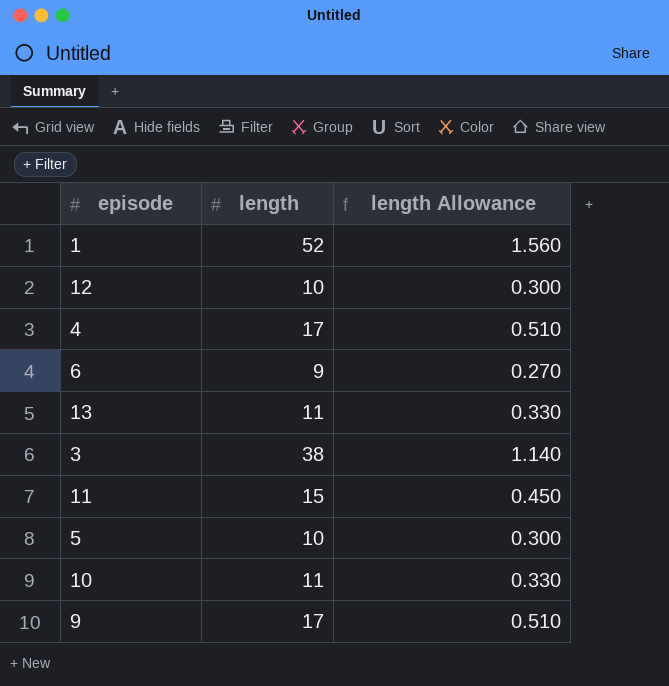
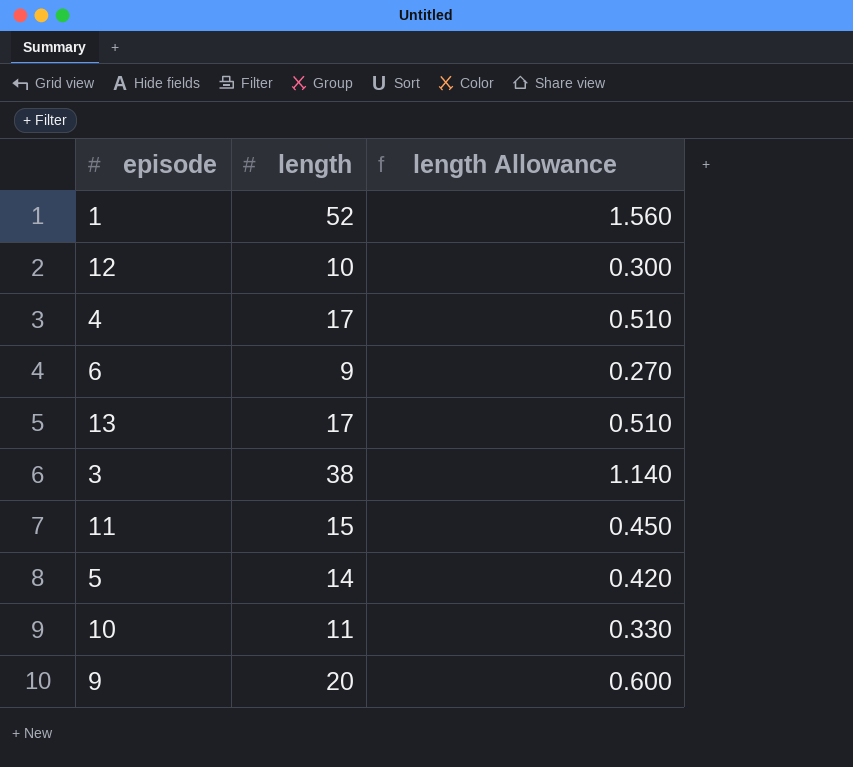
13 | length: 11 -> 17
13 | length Allowance: 0.330 -> 0.510
5 | length: 10 -> 14
5 | length Allowance: 0.300 -> 0.420
9 | length: 17 -> 20
9 | length Allowance: 0.510 -> 0.600

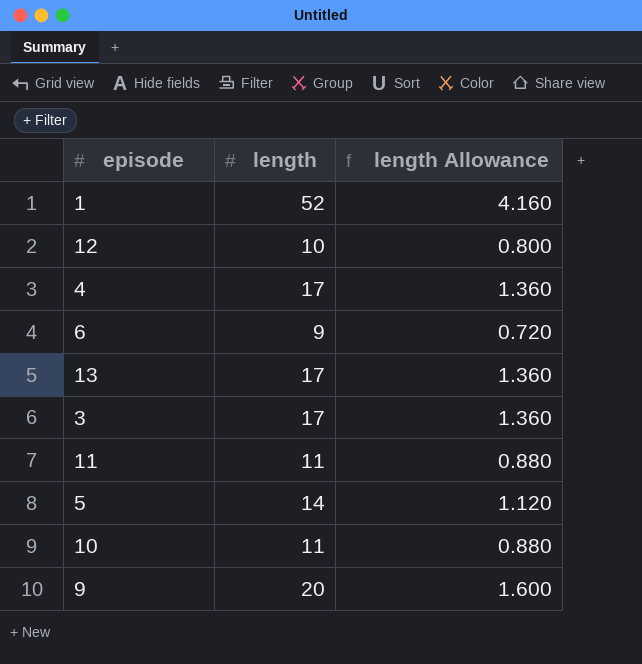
column length Allowance | formula: [length] * 0.03 -> [length] * 0.08
3 | length: 38 -> 17
11 | length: 15 -> 11

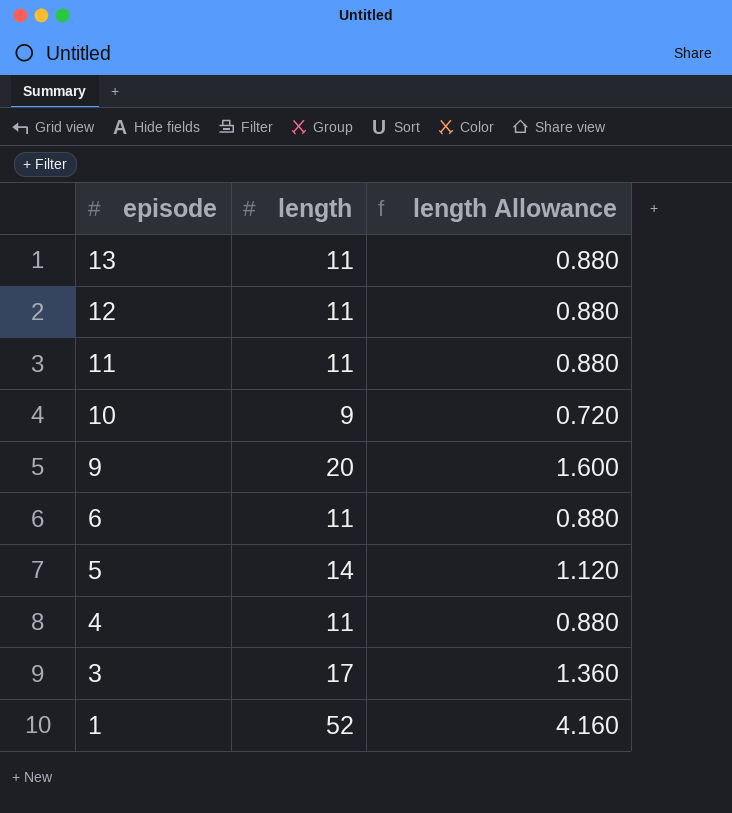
row order: none -> episode descending
13 | length: 17 -> 11
13 | length Allowance: 1.360 -> 0.880
12 | length: 10 -> 11
12 | length Allowance: 0.800 -> 0.880
10 | length: 11 -> 9
10 | length Allowance: 0.880 -> 0.720
6 | length: 9 -> 11
6 | length Allowance: 0.720 -> 0.880
4 | length: 17 -> 11
4 | length Allowance: 1.360 -> 0.880

